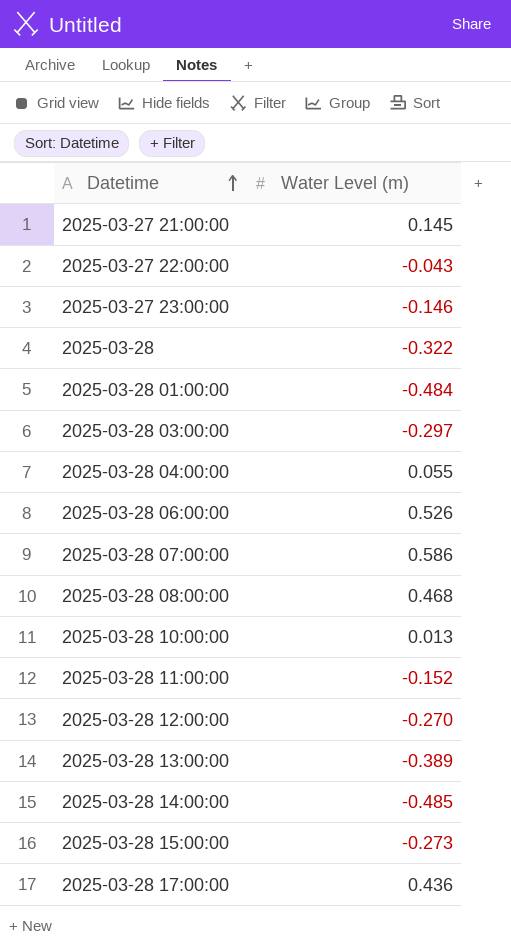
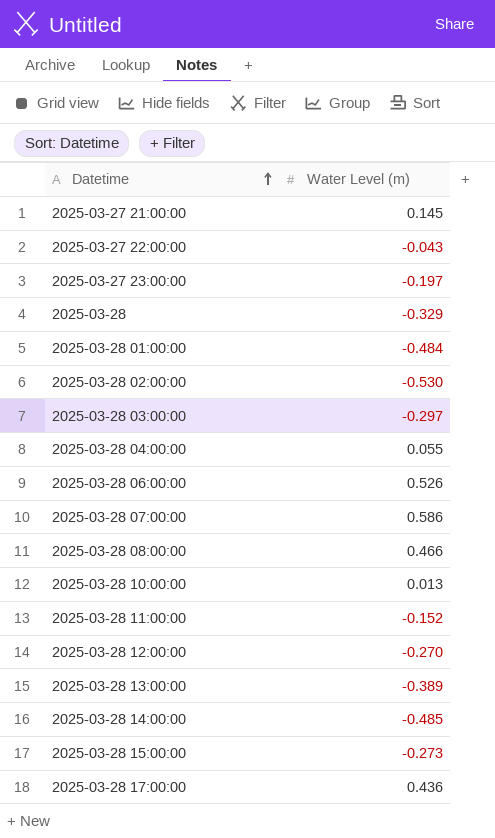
2025-03-27 23:00:00 | Water Level (m): -0.146 -> -0.197
2025-03-28 | Water Level (m): -0.322 -> -0.329
row 2025-03-28 02:00:00: none -> -0.530
2025-03-28 08:00:00 | Water Level (m): 0.468 -> 0.466

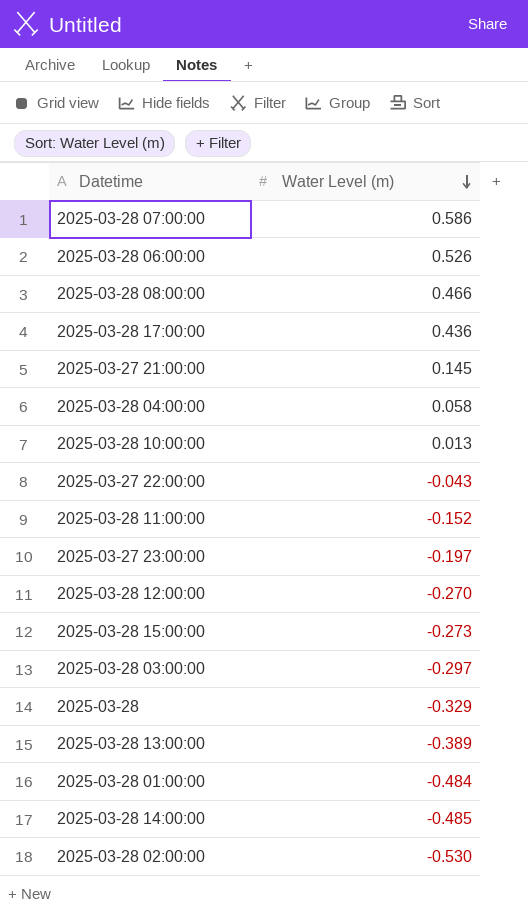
row order: Datetime ascending -> Water Level (m) descending
2025-03-28 04:00:00 | Water Level (m): 0.055 -> 0.058

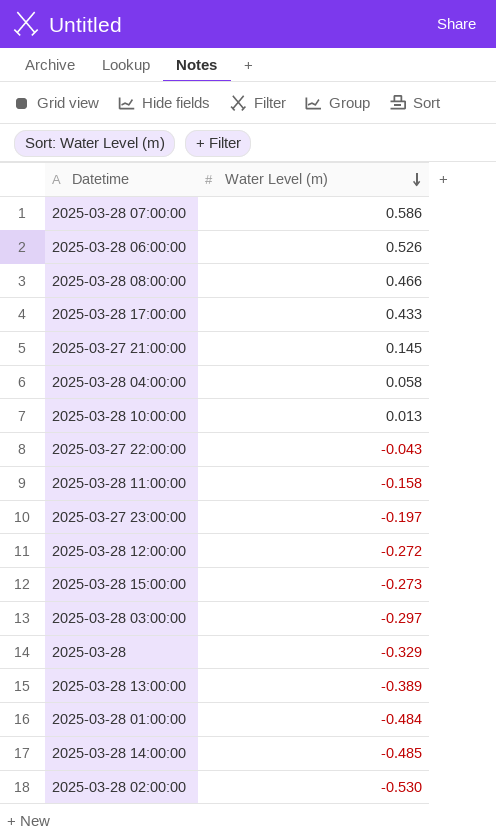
2025-03-28 17:00:00 | Water Level (m): 0.436 -> 0.433
2025-03-28 11:00:00 | Water Level (m): -0.152 -> -0.158
2025-03-28 12:00:00 | Water Level (m): -0.270 -> -0.272

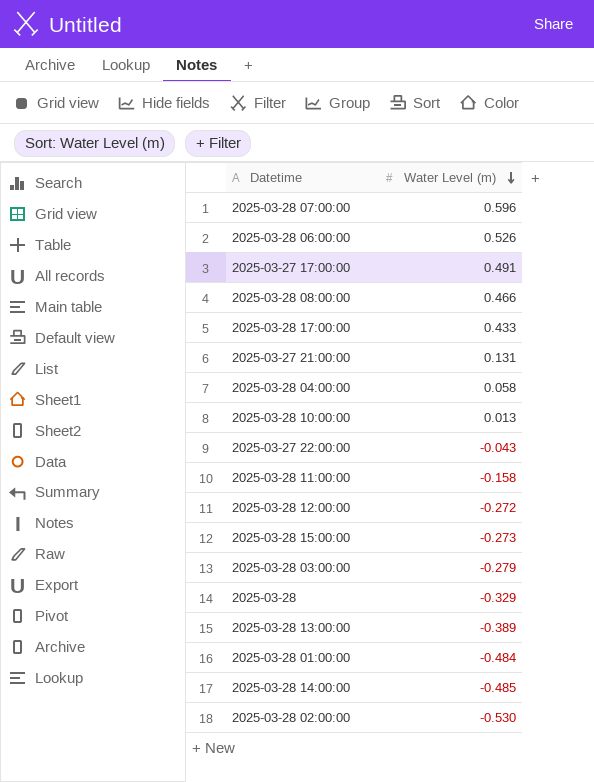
row 2025-03-27 23:00:00: -0.197 -> none
2025-03-28 07:00:00 | Water Level (m): 0.586 -> 0.596
row 2025-03-27 17:00:00: none -> 0.491
2025-03-27 21:00:00 | Water Level (m): 0.145 -> 0.131
2025-03-28 03:00:00 | Water Level (m): -0.297 -> -0.279

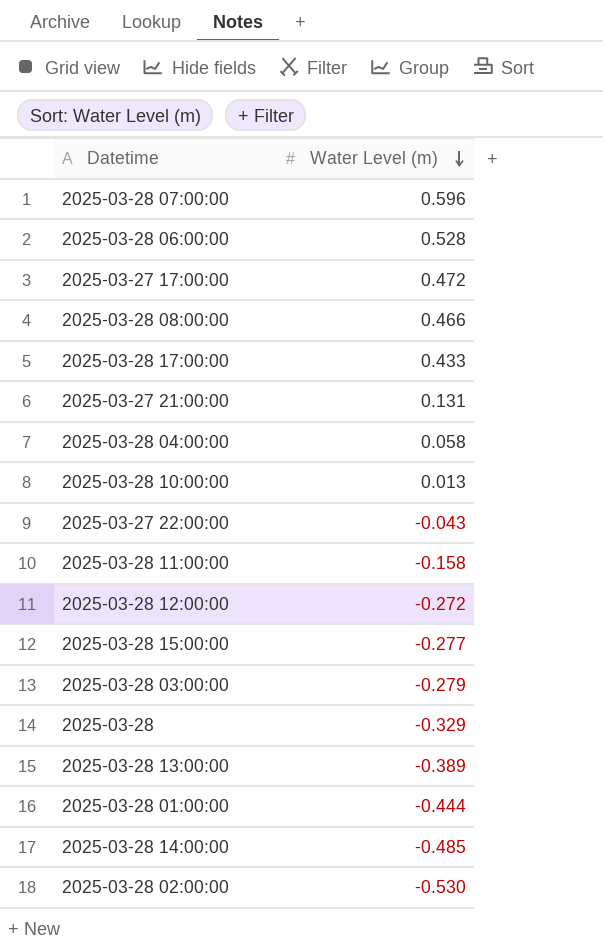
2025-03-28 06:00:00 | Water Level (m): 0.526 -> 0.528
2025-03-27 17:00:00 | Water Level (m): 0.491 -> 0.472
2025-03-28 15:00:00 | Water Level (m): -0.273 -> -0.277
2025-03-28 01:00:00 | Water Level (m): -0.484 -> -0.444

